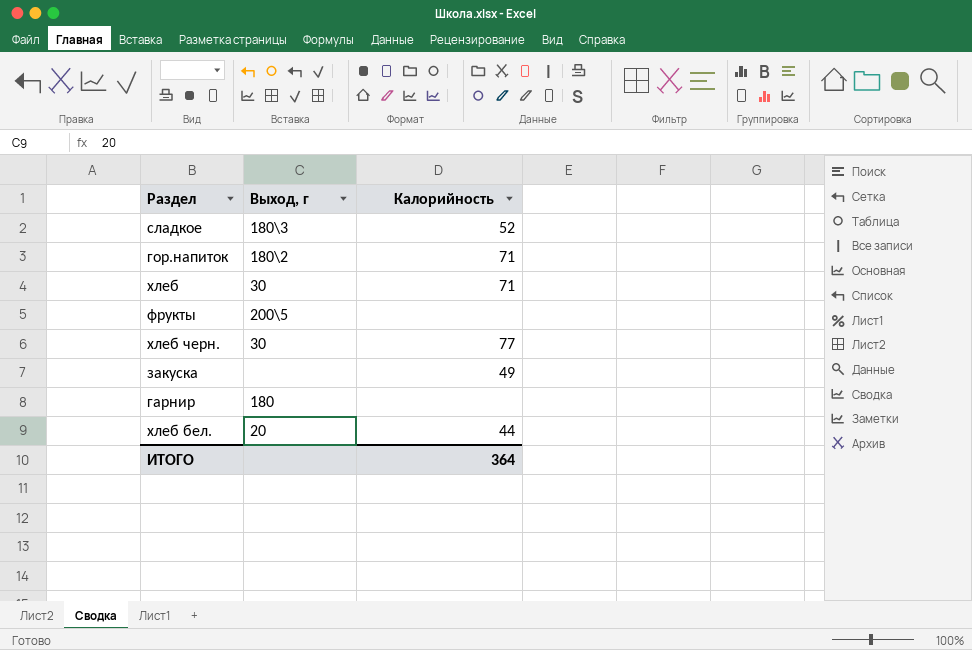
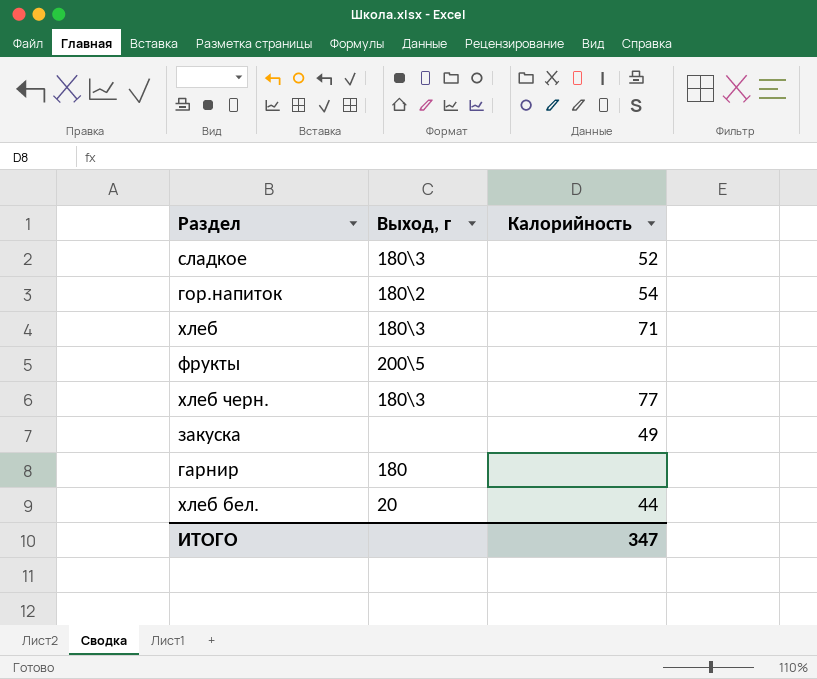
гор.напиток | Калорийность: 71 -> 54
хлеб | Выход, г: 30 -> 180\3
хлеб черн. | Выход, г: 30 -> 180\3
ИТОГО | Калорийность: 364 -> 347

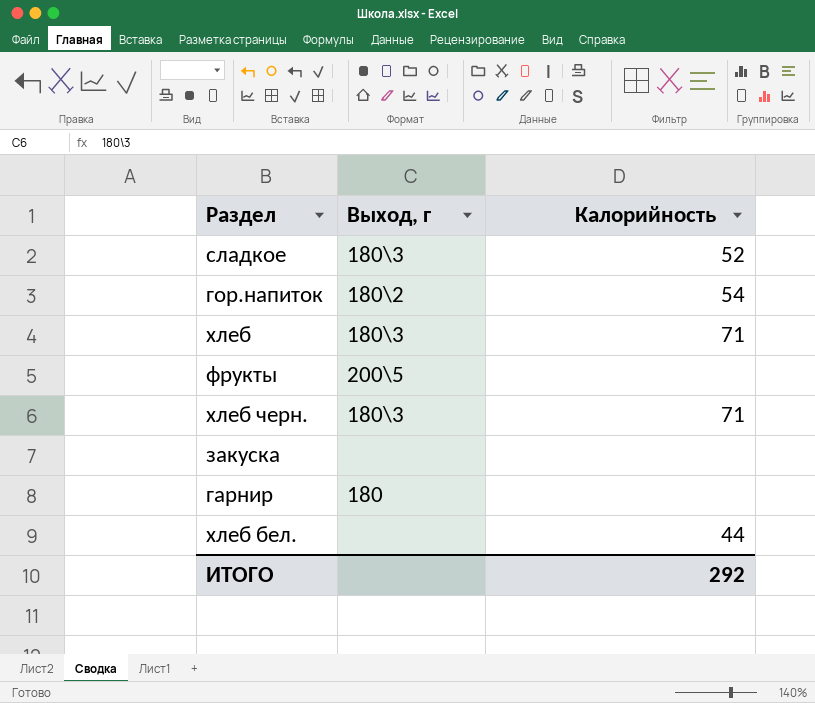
хлеб черн. | Калорийность: 77 -> 71
закуска | Калорийность: 49 -> none
хлеб бел. | Выход, г: 20 -> none
ИТОГО | Калорийность: 347 -> 292

